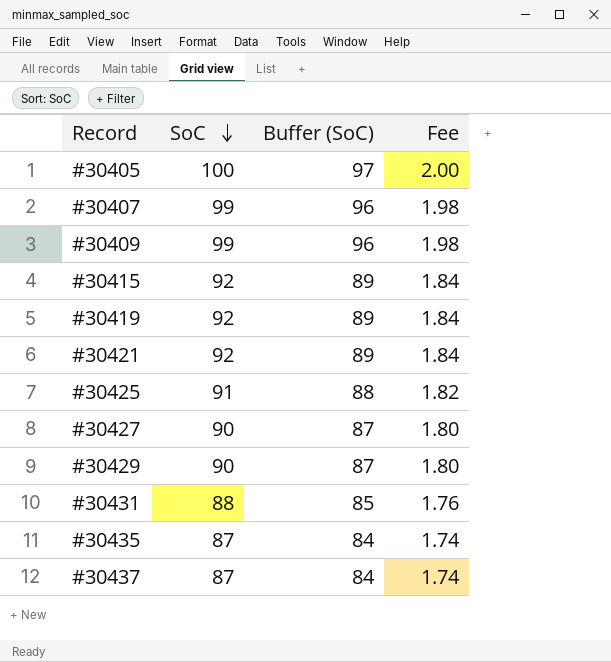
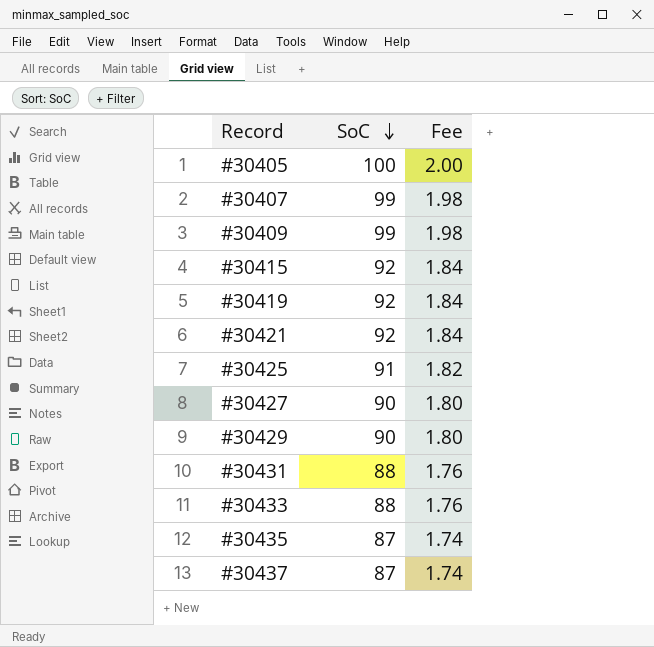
column Buffer (SoC) | formula: [SoC] - 3 -> none
row #30433: none -> 88 | 1.76

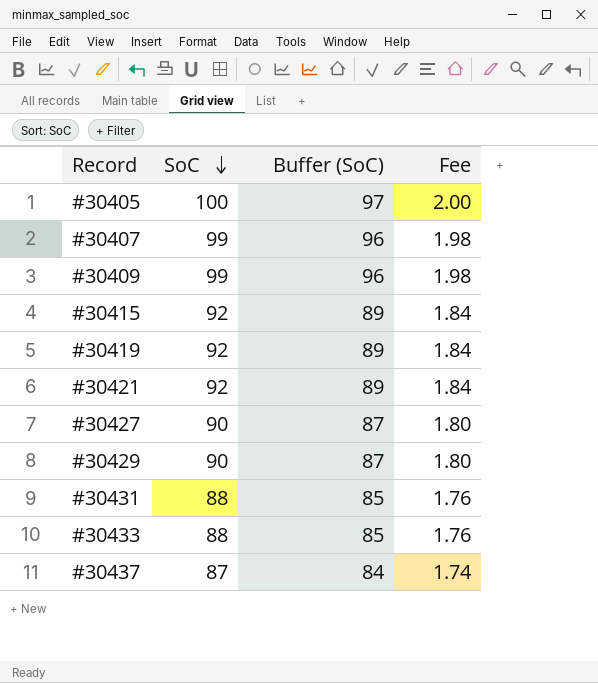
column Buffer (SoC) | formula: none -> [SoC] - 3
row #30425: 91 | 1.82 -> none
row #30435: 87 | 1.74 -> none

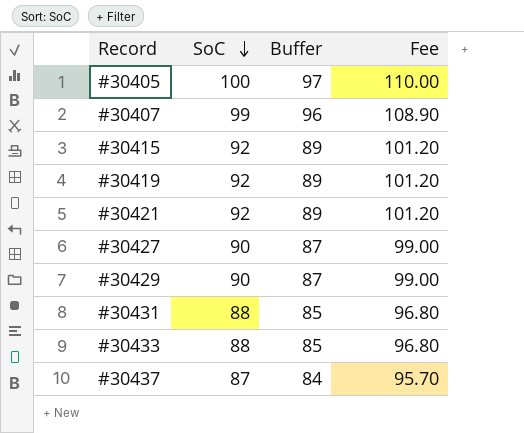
column name: Buffer (SoC) -> Buffer
column Fee | formula: [SoC] * 0.02 -> [SoC] * 1.1
row #30409: 99 | 96 | 1.98 -> none

